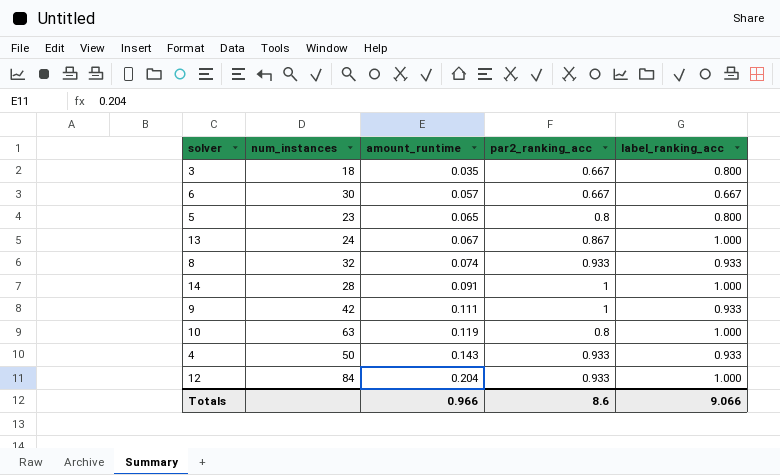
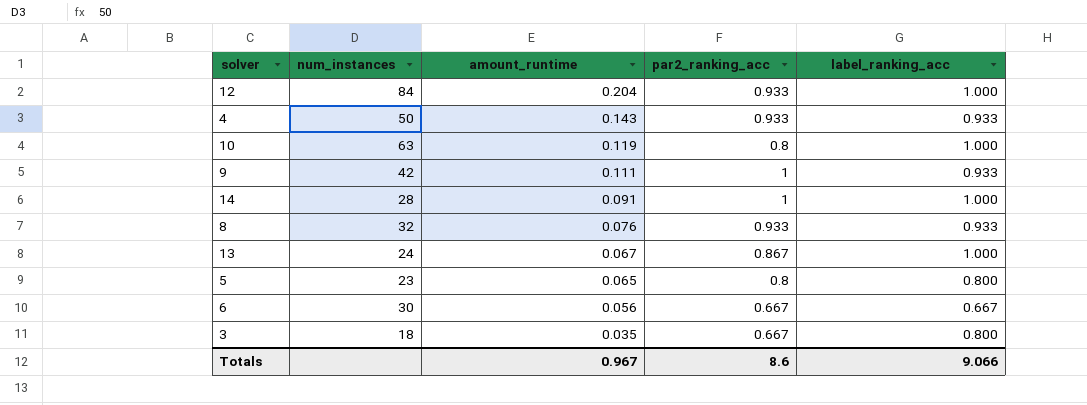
row order: amount_runtime ascending -> amount_runtime descending
8 | amount_runtime: 0.074 -> 0.076
6 | amount_runtime: 0.057 -> 0.056
Totals | amount_runtime: 0.966 -> 0.967

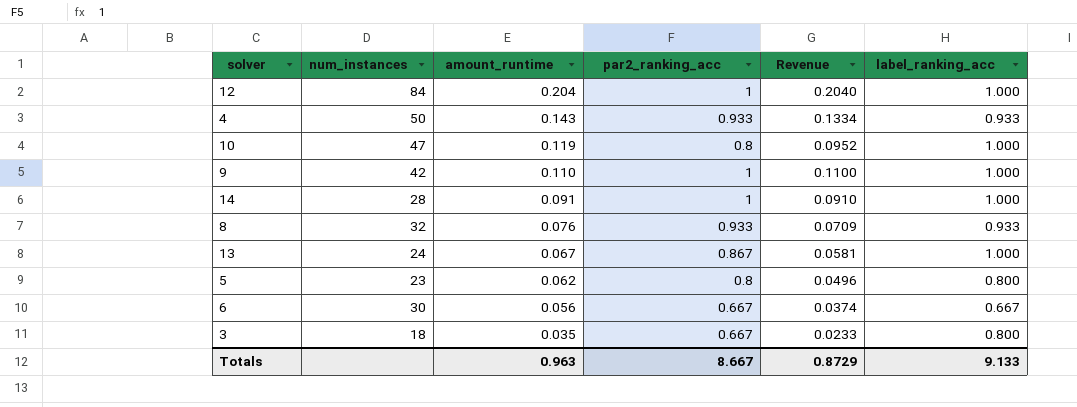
column Revenue | formula: none -> [amount_runtime] * [par2_ranking_acc]
12 | par2_ranking_acc: 0.933 -> 1
10 | num_instances: 63 -> 47
9 | amount_runtime: 0.111 -> 0.110
9 | label_ranking_acc: 0.933 -> 1.000
5 | amount_runtime: 0.065 -> 0.062
Totals | amount_runtime: 0.967 -> 0.963
Totals | par2_ranking_acc: 8.6 -> 8.667
Totals | label_ranking_acc: 9.066 -> 9.133

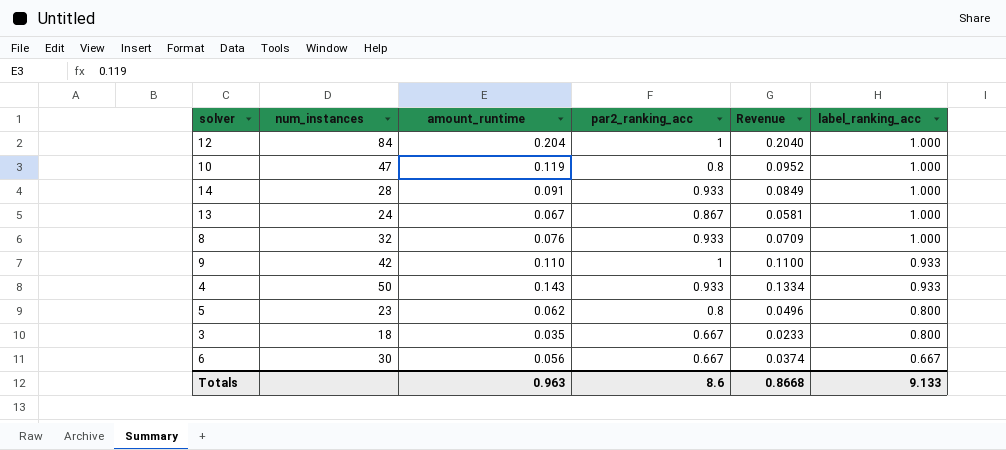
row order: amount_runtime descending -> label_ranking_acc descending
14 | par2_ranking_acc: 1 -> 0.933
14 | Revenue: 0.0910 -> 0.0849
8 | label_ranking_acc: 0.933 -> 1.000
9 | label_ranking_acc: 1.000 -> 0.933
Totals | par2_ranking_acc: 8.667 -> 8.6
Totals | Revenue: 0.8729 -> 0.8668

